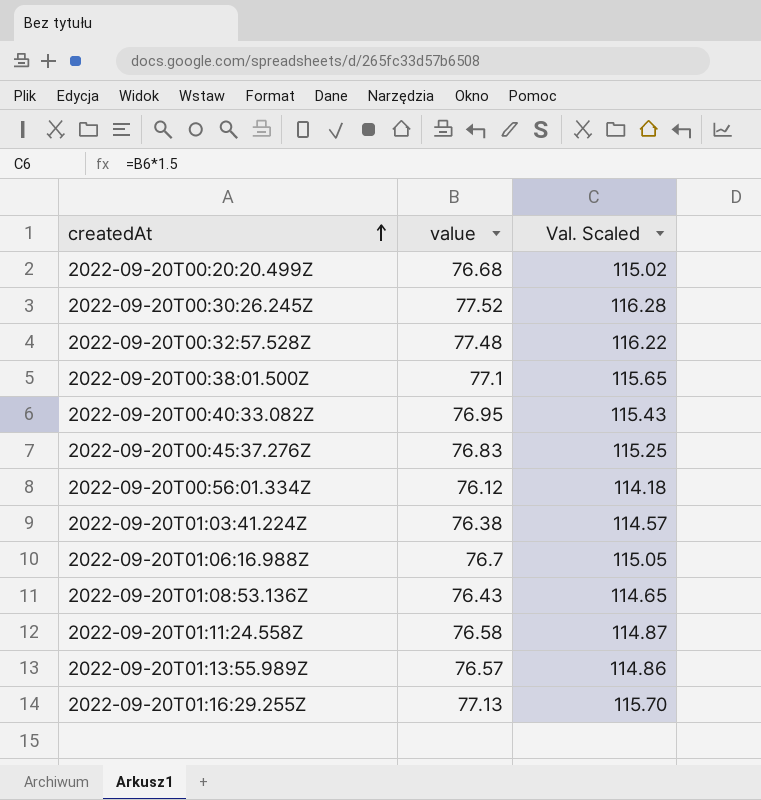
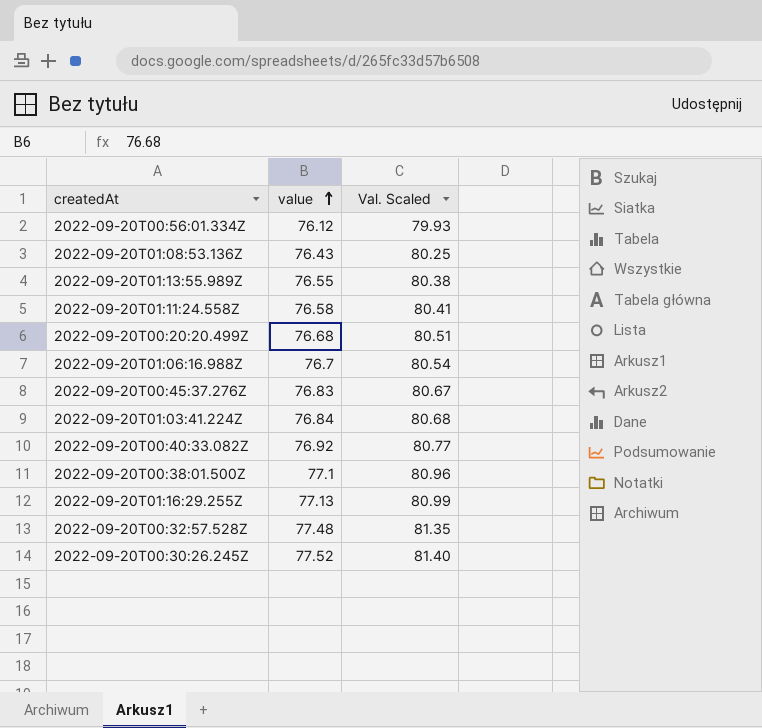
row order: createdAt ascending -> value ascending
column Val. Scaled | formula: [value] * 1.5 -> [value] * 1.05
2022-09-20T01:13:55.989Z | value: 76.57 -> 76.55
2022-09-20T01:03:41.224Z | value: 76.38 -> 76.84
2022-09-20T00:40:33.082Z | value: 76.95 -> 76.92

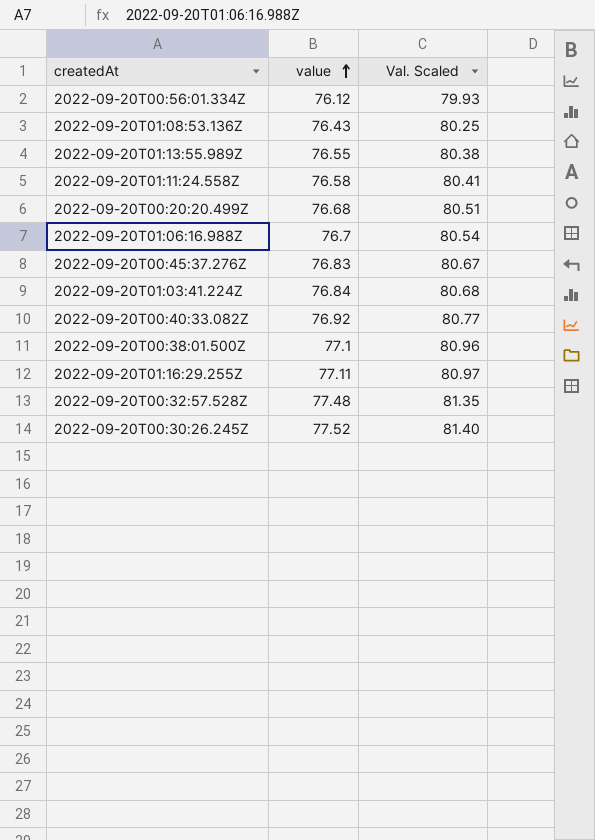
2022-09-20T01:16:29.255Z | value: 77.13 -> 77.11
2022-09-20T01:16:29.255Z | Val. Scaled: 80.99 -> 80.97

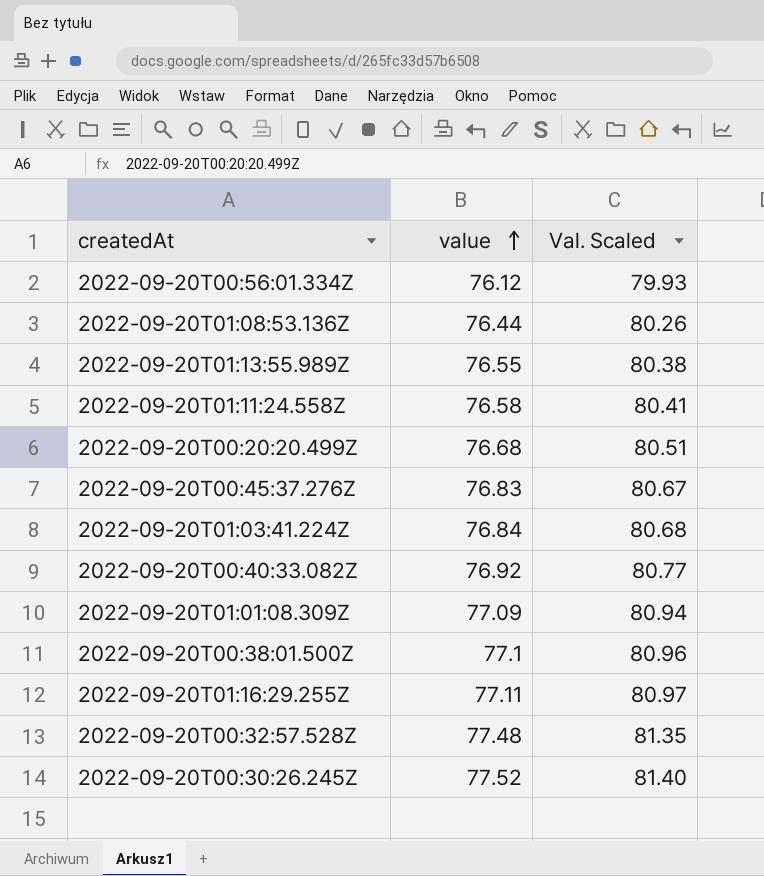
row 2022-09-20T01:06:16.988Z: 76.7 | 80.54 -> none
2022-09-20T01:08:53.136Z | value: 76.43 -> 76.44
2022-09-20T01:08:53.136Z | Val. Scaled: 80.25 -> 80.26
row 2022-09-20T01:01:08.309Z: none -> 77.09 | 80.94

